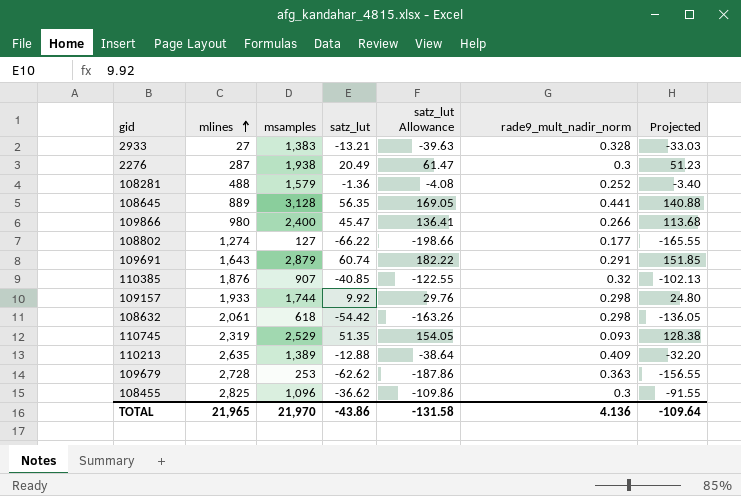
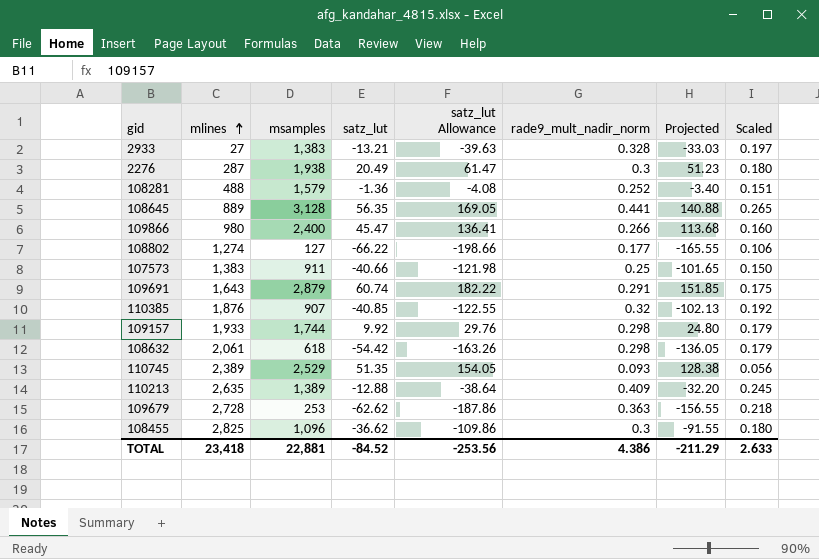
column Scaled | formula: none -> [rade9_mult_nadir_norm] * 0.6
row 107573: none -> 1,383 | 911 | -40.66 | -121.98 | 0.25 | -101.65 | 0.150
110745 | mlines: 2,319 -> 2,389
TOTAL | mlines: 21,965 -> 23,418
TOTAL | msamples: 21,970 -> 22,881
TOTAL | satz_lut: -43.86 -> -84.52
TOTAL | satz_lut Allowance: -131.58 -> -253.56
TOTAL | rade9_mult_nadir_norm: 4.136 -> 4.386
TOTAL | Projected: -109.64 -> -211.29

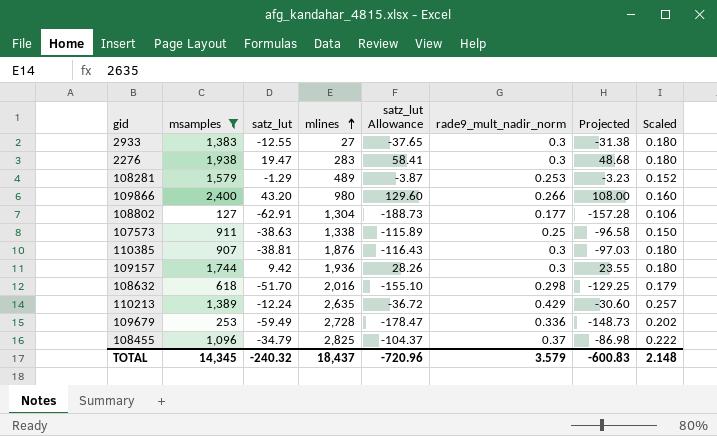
filter: none -> msamples <= 2,400
column mlines | position: 2 -> 4
2933 | satz_lut: -13.21 -> -12.55
2933 | satz_lut Allowance: -39.63 -> -37.65
2933 | rade9_mult_nadir_norm: 0.328 -> 0.3
2933 | Projected: -33.03 -> -31.38
2933 | Scaled: 0.197 -> 0.180
2276 | satz_lut: 20.49 -> 19.47
2276 | mlines: 287 -> 283
2276 | satz_lut Allowance: 61.47 -> 58.41
2276 | Projected: 51.23 -> 48.68
108281 | satz_lut: -1.36 -> -1.29
108281 | mlines: 488 -> 489
108281 | satz_lut Allowance: -4.08 -> -3.87
108281 | rade9_mult_nadir_norm: 0.252 -> 0.253
108281 | Projected: -3.40 -> -3.23
108281 | Scaled: 0.151 -> 0.152
109866 | satz_lut: 45.47 -> 43.20
109866 | satz_lut Allowance: 136.41 -> 129.60
109866 | Projected: 113.68 -> 108.00
108802 | satz_lut: -66.22 -> -62.91
108802 | mlines: 1,274 -> 1,304
108802 | satz_lut Allowance: -198.66 -> -188.73
108802 | Projected: -165.55 -> -157.28
107573 | satz_lut: -40.66 -> -38.63
107573 | mlines: 1,383 -> 1,338
107573 | satz_lut Allowance: -121.98 -> -115.89
107573 | Projected: -101.65 -> -96.58
110385 | satz_lut: -40.85 -> -38.81
110385 | satz_lut Allowance: -122.55 -> -116.43
110385 | rade9_mult_nadir_norm: 0.32 -> 0.3
110385 | Projected: -102.13 -> -97.03
110385 | Scaled: 0.192 -> 0.180
109157 | satz_lut: 9.92 -> 9.42
109157 | mlines: 1,933 -> 1,936
109157 | satz_lut Allowance: 29.76 -> 28.26
109157 | rade9_mult_nadir_norm: 0.298 -> 0.3
109157 | Projected: 24.80 -> 23.55
109157 | Scaled: 0.179 -> 0.180
108632 | satz_lut: -54.42 -> -51.70
108632 | mlines: 2,061 -> 2,016
108632 | satz_lut Allowance: -163.26 -> -155.10
108632 | Projected: -136.05 -> -129.25
110213 | satz_lut: -12.88 -> -12.24
110213 | satz_lut Allowance: -38.64 -> -36.72
110213 | rade9_mult_nadir_norm: 0.409 -> 0.429
110213 | Projected: -32.20 -> -30.60
110213 | Scaled: 0.245 -> 0.257
109679 | satz_lut: -62.62 -> -59.49
109679 | satz_lut Allowance: -187.86 -> -178.47
109679 | rade9_mult_nadir_norm: 0.363 -> 0.336
109679 | Projected: -156.55 -> -148.73
109679 | Scaled: 0.218 -> 0.202
108455 | satz_lut: -36.62 -> -34.79
108455 | satz_lut Allowance: -109.86 -> -104.37
108455 | rade9_mult_nadir_norm: 0.3 -> 0.37
108455 | Projected: -91.55 -> -86.98
108455 | Scaled: 0.180 -> 0.222
TOTAL | msamples: 22,881 -> 14,345
TOTAL | satz_lut: -84.52 -> -240.32
TOTAL | mlines: 23,418 -> 18,437
TOTAL | satz_lut Allowance: -253.56 -> -720.96
TOTAL | rade9_mult_nadir_norm: 4.386 -> 3.579
TOTAL | Projected: -211.29 -> -600.83
TOTAL | Scaled: 2.633 -> 2.148

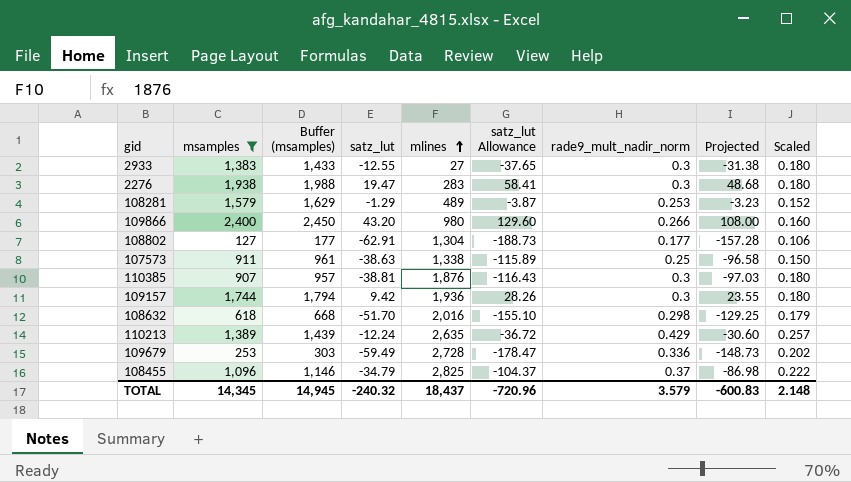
column Buffer (msamples) | formula: none -> [msamples] + 50

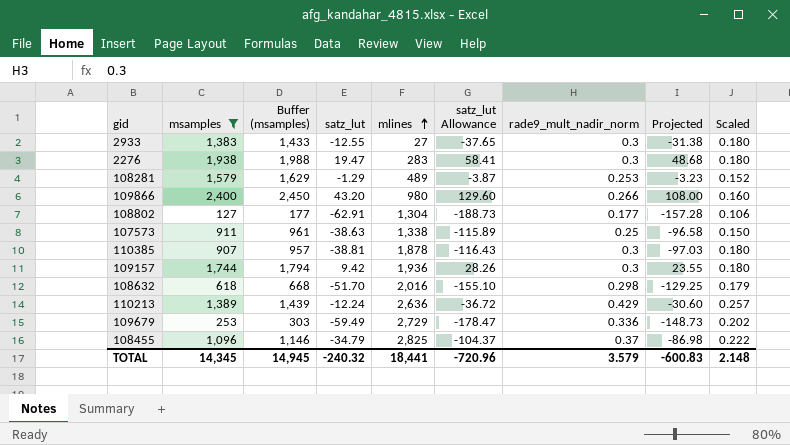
110385 | mlines: 1,876 -> 1,878
110213 | mlines: 2,635 -> 2,636
109679 | mlines: 2,728 -> 2,729
TOTAL | mlines: 18,437 -> 18,441

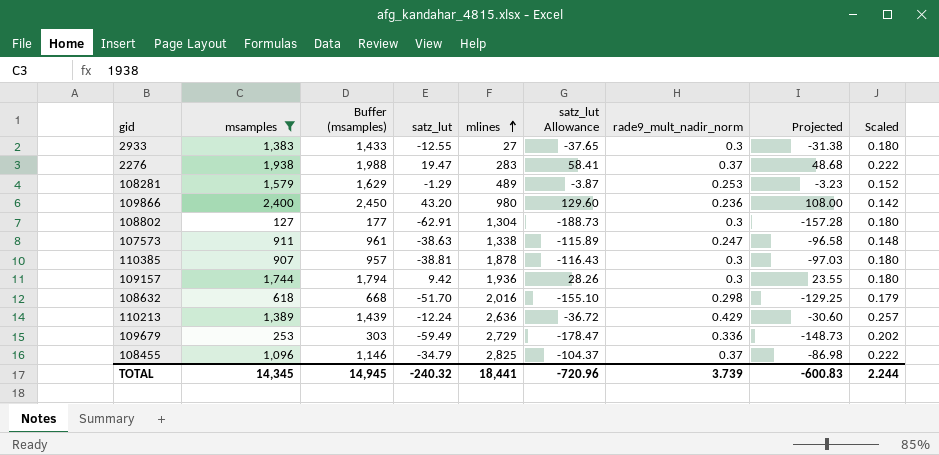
2276 | rade9_mult_nadir_norm: 0.3 -> 0.37
2276 | Scaled: 0.180 -> 0.222
109866 | rade9_mult_nadir_norm: 0.266 -> 0.236
109866 | Scaled: 0.160 -> 0.142
108802 | rade9_mult_nadir_norm: 0.177 -> 0.3
108802 | Scaled: 0.106 -> 0.180
107573 | rade9_mult_nadir_norm: 0.25 -> 0.247
107573 | Scaled: 0.150 -> 0.148
TOTAL | rade9_mult_nadir_norm: 3.579 -> 3.739
TOTAL | Scaled: 2.148 -> 2.244

